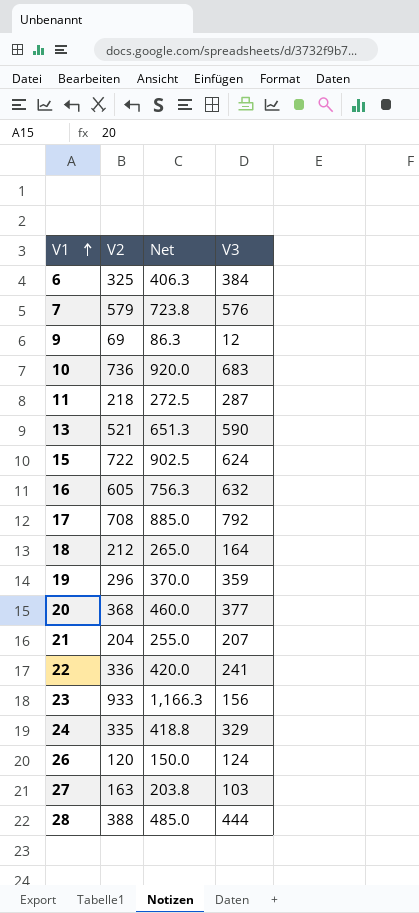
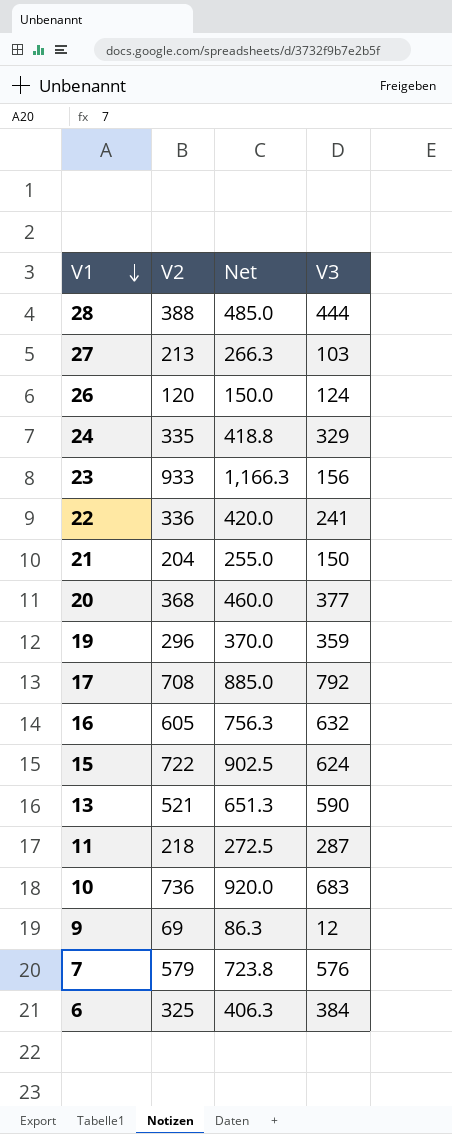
row order: V1 ascending -> V1 descending
row 18: 212 | 265.0 | 164 -> none
27 | V2: 163 -> 213
27 | Net: 203.8 -> 266.3
21 | V3: 207 -> 150

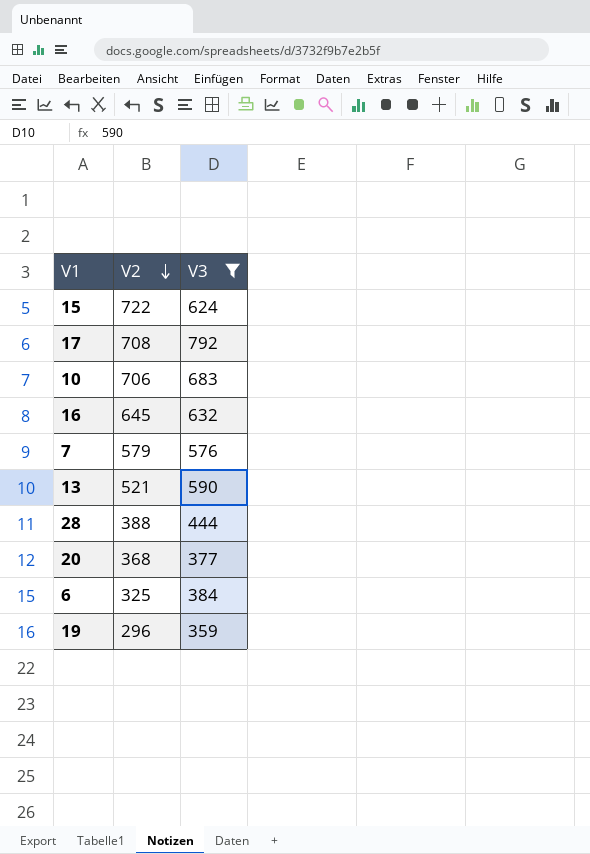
filter: none -> V3 >= 359
row order: V1 descending -> V2 descending
column Net | formula: [V2] * 1.25 -> none
10 | V2: 736 -> 706
16 | V2: 605 -> 645

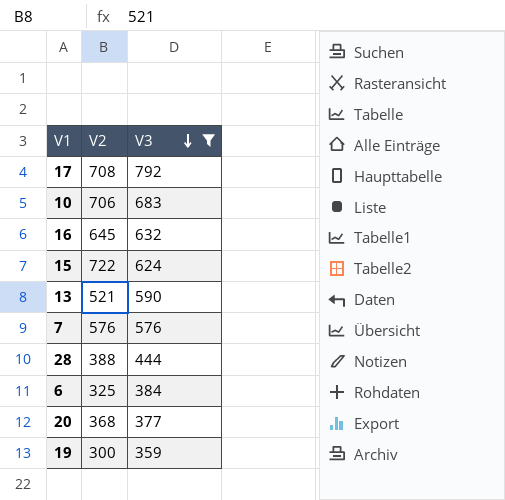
row order: V2 descending -> V3 descending
7 | V2: 579 -> 576
19 | V2: 296 -> 300

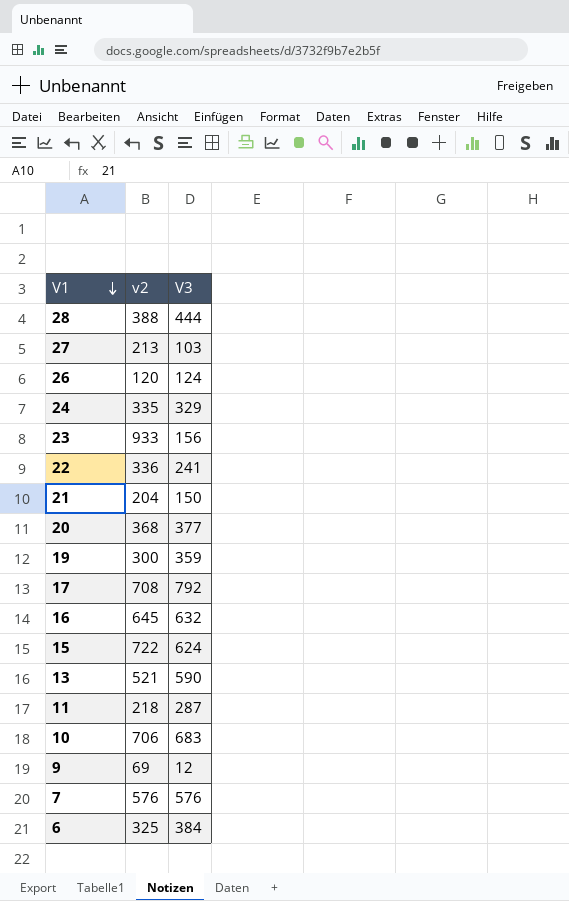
filter: V3 >= 359 -> none
row order: V3 descending -> V1 descending
column name: V2 -> v2

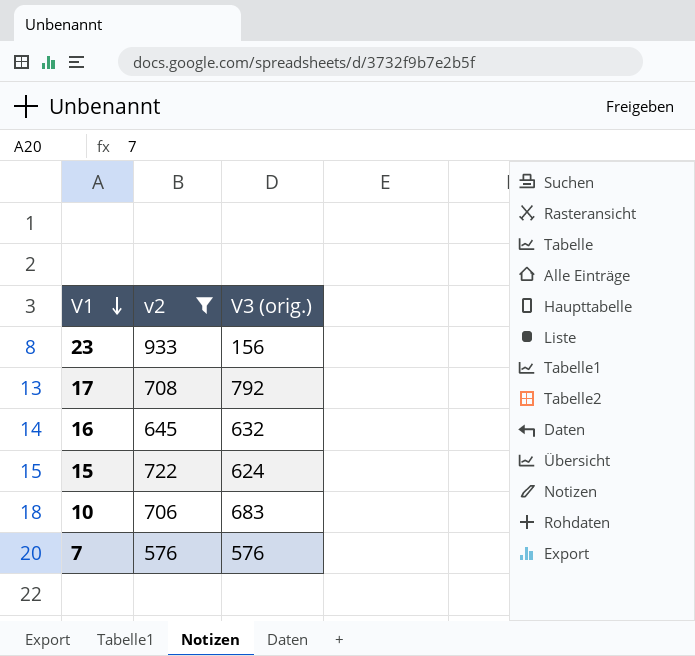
filter: none -> v2 >= 576
column name: V3 -> V3 (orig.)

